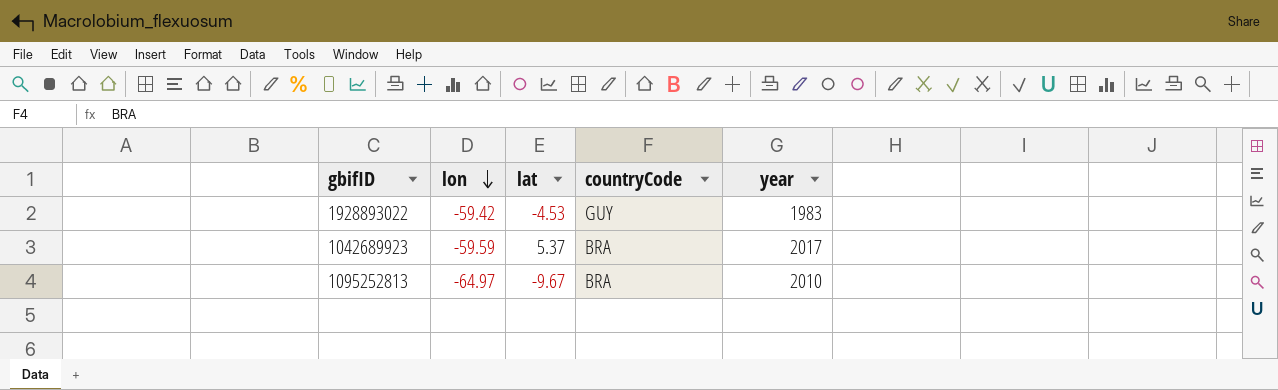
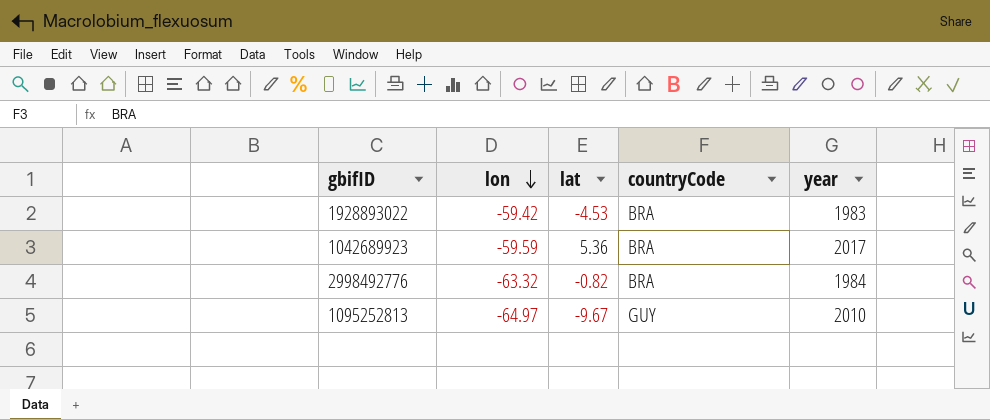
1928893022 | countryCode: GUY -> BRA
1042689923 | lat: 5.37 -> 5.36
row 2998492776: none -> -63.32 | -0.82 | BRA | 1984
1095252813 | countryCode: BRA -> GUY

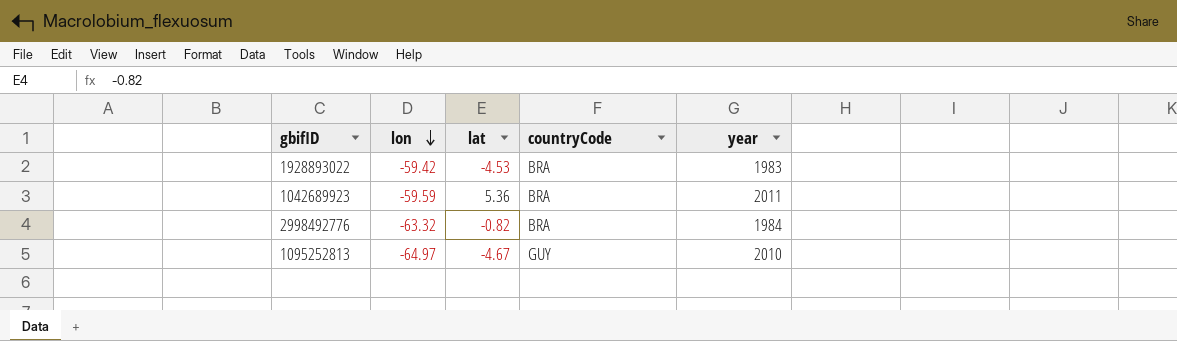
1042689923 | year: 2017 -> 2011
1095252813 | lat: -9.67 -> -4.67

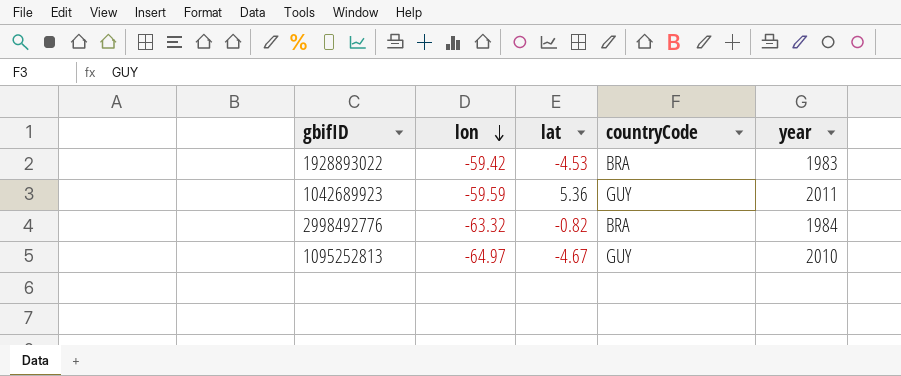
1042689923 | countryCode: BRA -> GUY

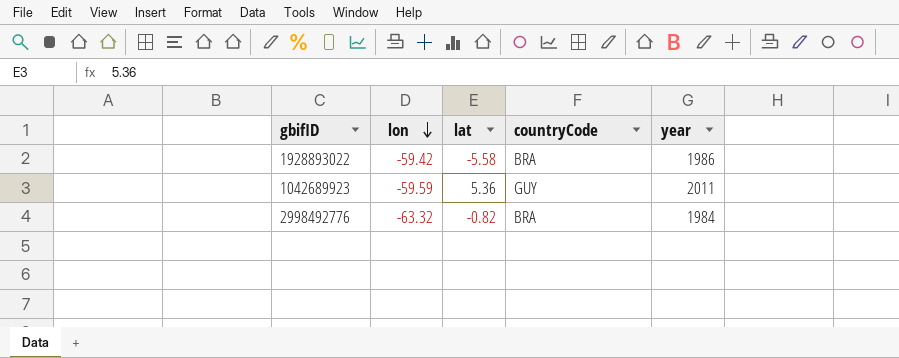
row 1095252813: -64.97 | -4.67 | GUY | 2010 -> none
1928893022 | lat: -4.53 -> -5.58
1928893022 | year: 1983 -> 1986

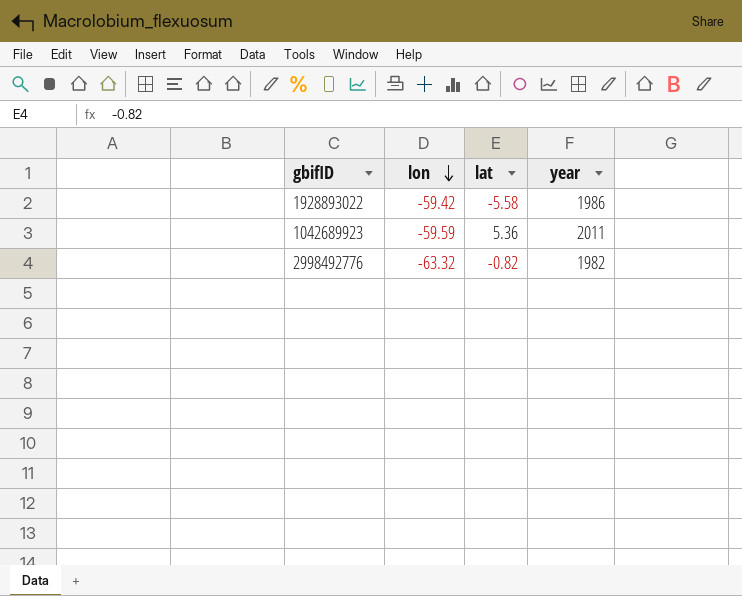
column countryCode | position: 4 -> none
2998492776 | year: 1984 -> 1982

